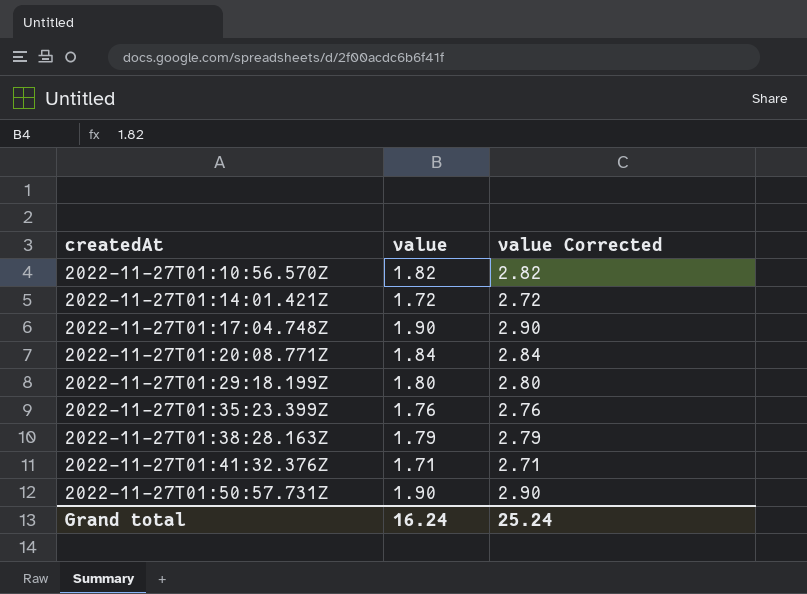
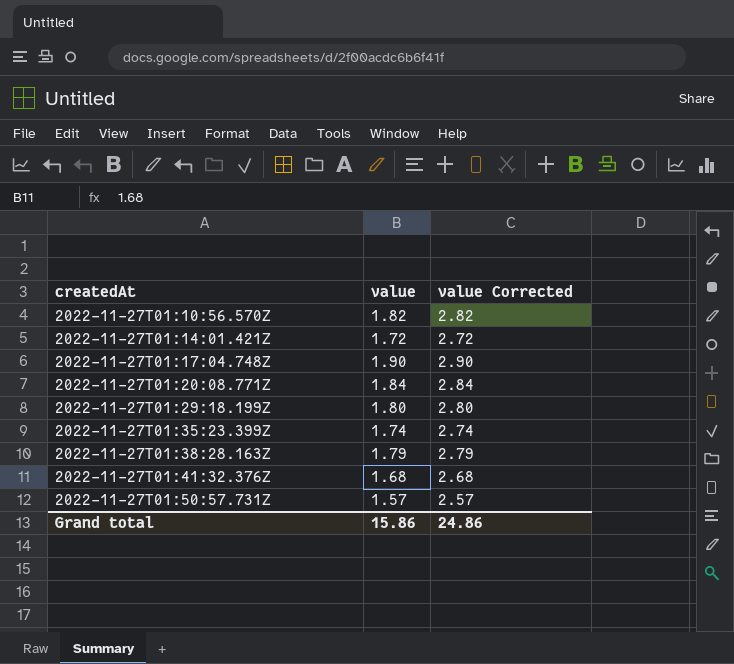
2022-11-27T01:35:23.399Z | value: 1.76 -> 1.74
2022-11-27T01:35:23.399Z | value Corrected: 2.76 -> 2.74
2022-11-27T01:41:32.376Z | value: 1.71 -> 1.68
2022-11-27T01:41:32.376Z | value Corrected: 2.71 -> 2.68
2022-11-27T01:50:57.731Z | value: 1.90 -> 1.57
2022-11-27T01:50:57.731Z | value Corrected: 2.90 -> 2.57
Grand total | value: 16.24 -> 15.86
Grand total | value Corrected: 25.24 -> 24.86

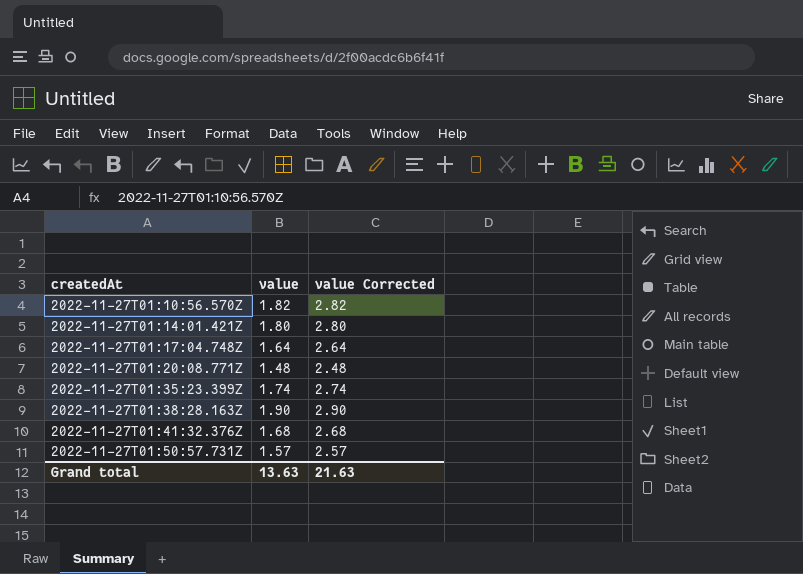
row 2022-11-27T01:29:18.199Z: 1.80 | 2.80 -> none
2022-11-27T01:14:01.421Z | value: 1.72 -> 1.80
2022-11-27T01:14:01.421Z | value Corrected: 2.72 -> 2.80
2022-11-27T01:17:04.748Z | value: 1.90 -> 1.64
2022-11-27T01:17:04.748Z | value Corrected: 2.90 -> 2.64
2022-11-27T01:20:08.771Z | value: 1.84 -> 1.48
2022-11-27T01:20:08.771Z | value Corrected: 2.84 -> 2.48
2022-11-27T01:38:28.163Z | value: 1.79 -> 1.90
2022-11-27T01:38:28.163Z | value Corrected: 2.79 -> 2.90
Grand total | value: 15.86 -> 13.63
Grand total | value Corrected: 24.86 -> 21.63

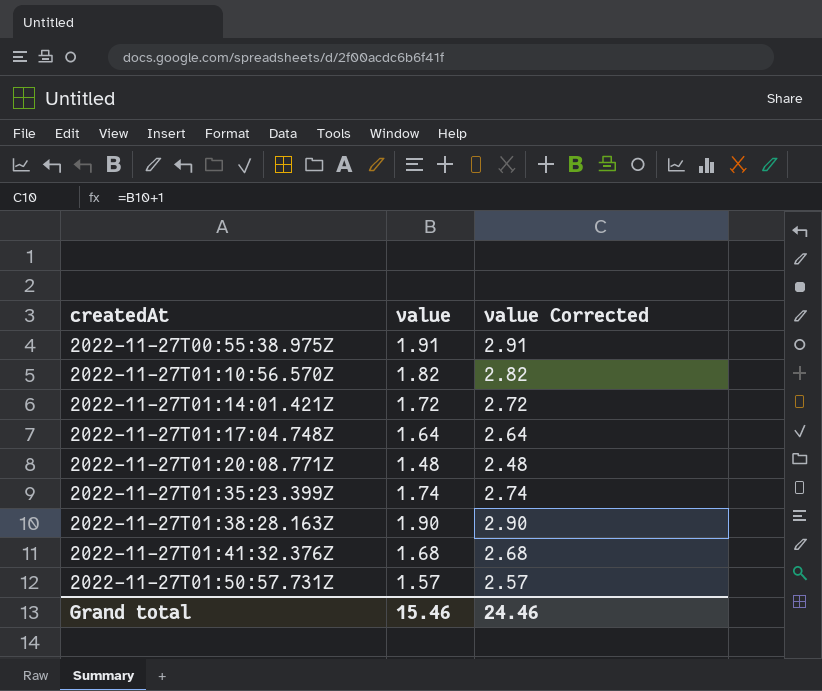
row 2022-11-27T00:55:38.975Z: none -> 1.91 | 2.91
2022-11-27T01:14:01.421Z | value: 1.80 -> 1.72
2022-11-27T01:14:01.421Z | value Corrected: 2.80 -> 2.72
Grand total | value: 13.63 -> 15.46
Grand total | value Corrected: 21.63 -> 24.46

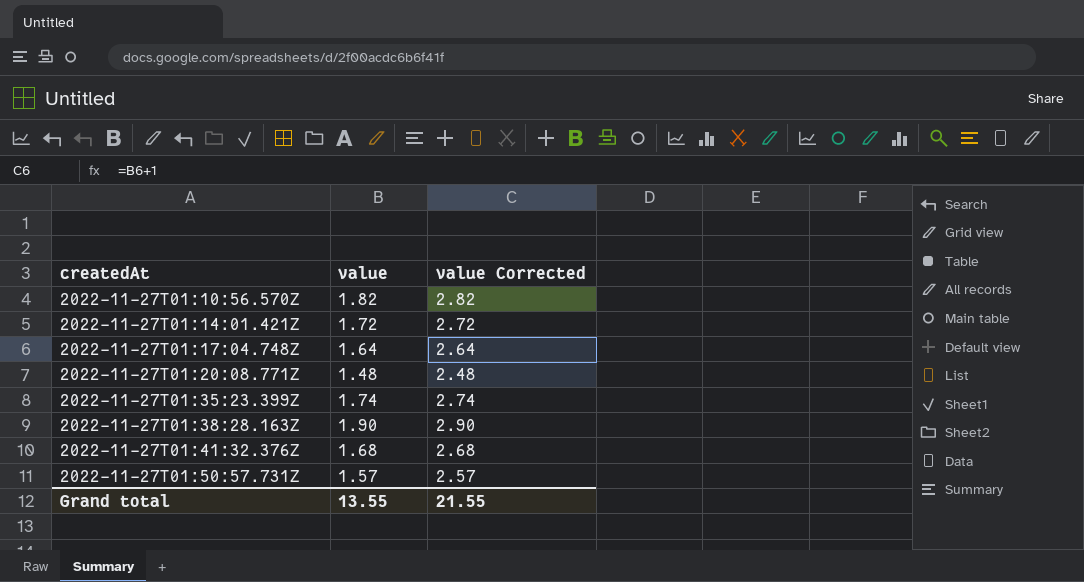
row 2022-11-27T00:55:38.975Z: 1.91 | 2.91 -> none
Grand total | value: 15.46 -> 13.55
Grand total | value Corrected: 24.46 -> 21.55

